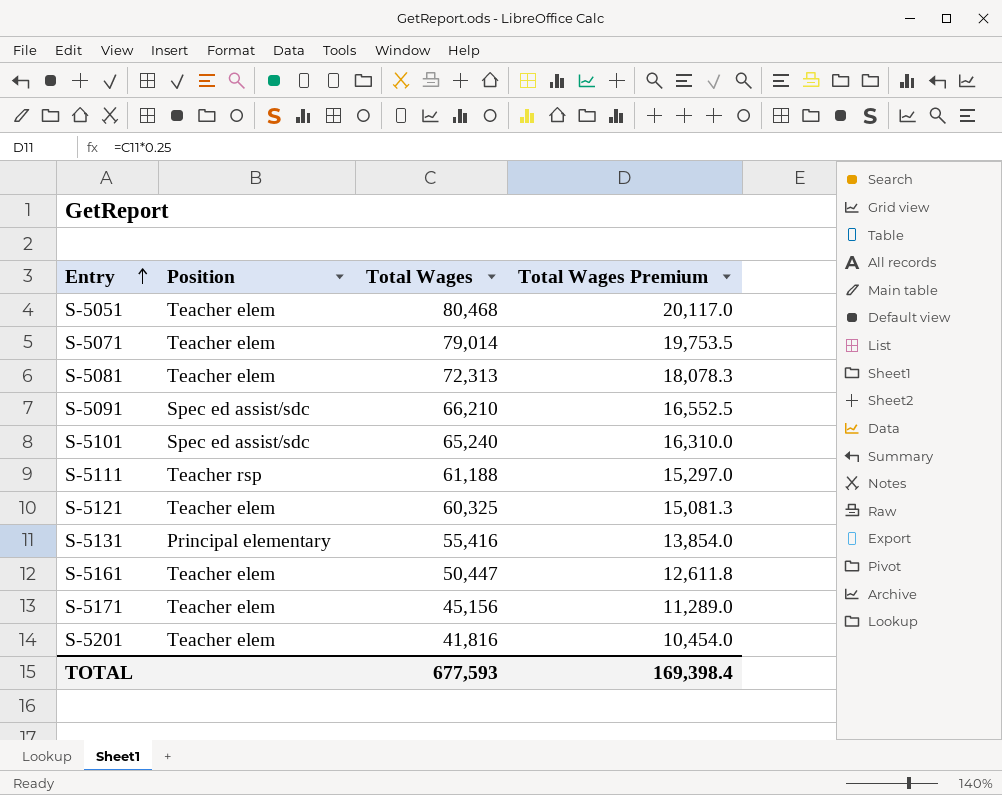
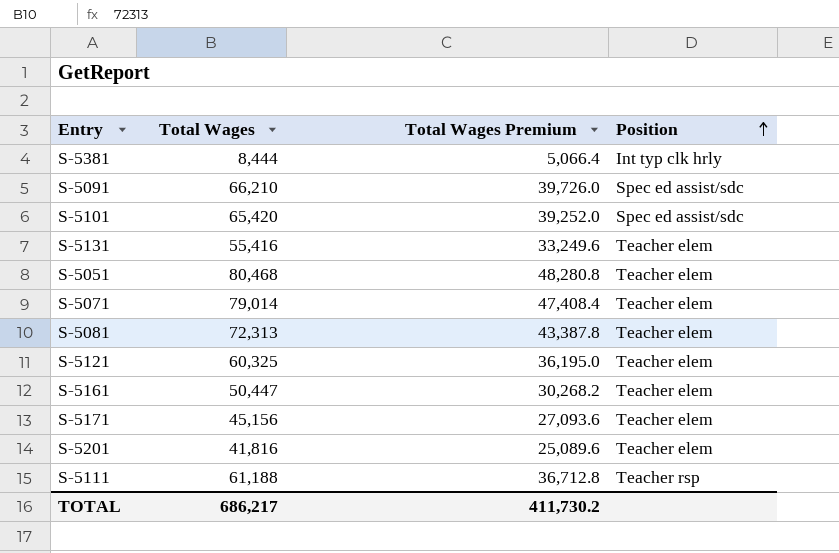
row order: Entry ascending -> Position ascending
column Total Wages Premium | formula: [Total Wages] * 0.25 -> [Total Wages] * 0.6
column Position | position: 2 -> 4
row S-5381: none -> 8,444 | 5,066.4 | Int typ clk hrly
S-5101 | Total Wages: 65,240 -> 65,420
S-5131 | Position: Principal elementary -> Teacher elem
TOTAL | Total Wages: 677,593 -> 686,217
TOTAL | Total Wages Premium: 169,398.4 -> 411,730.2

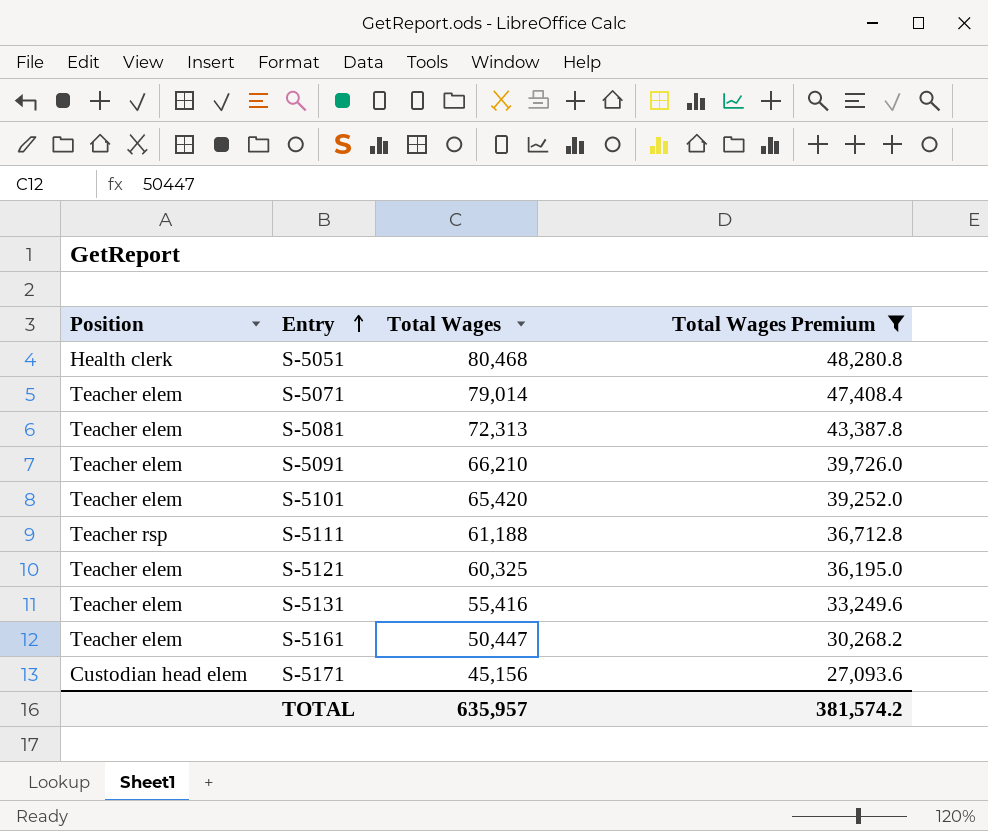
filter: none -> Total Wages Premium >= 27,093.6
row order: Position ascending -> Entry ascending
column Position | position: 4 -> 1
S-5051 | Position: Teacher elem -> Health clerk
S-5091 | Position: Spec ed assist/sdc -> Teacher elem
S-5101 | Position: Spec ed assist/sdc -> Teacher elem
S-5171 | Position: Teacher elem -> Custodian head elem
TOTAL | Total Wages: 686,217 -> 635,957
TOTAL | Total Wages Premium: 411,730.2 -> 381,574.2

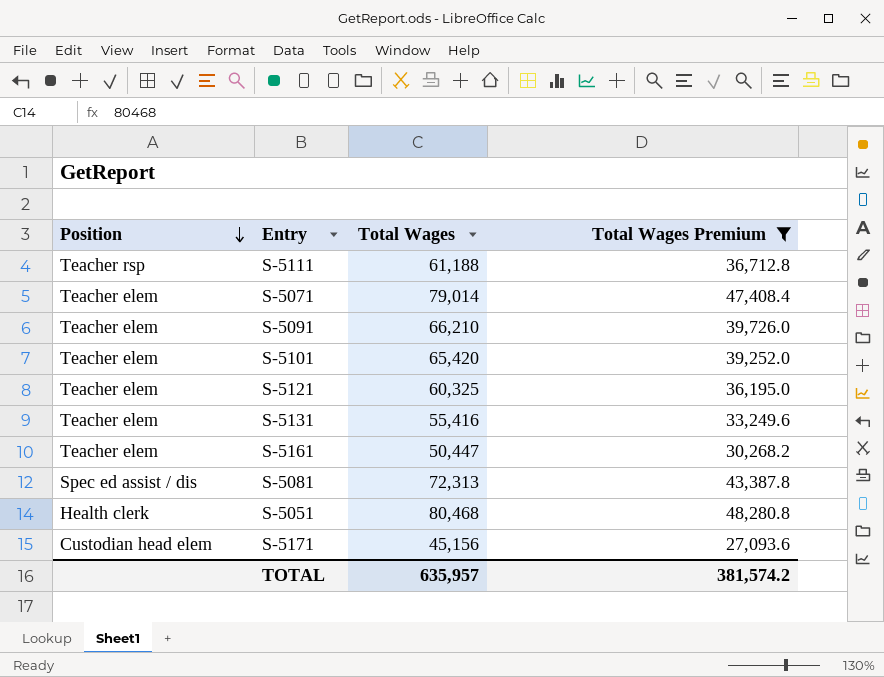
row order: Entry ascending -> Position descending
S-5081 | Position: Teacher elem -> Spec ed assist / dis

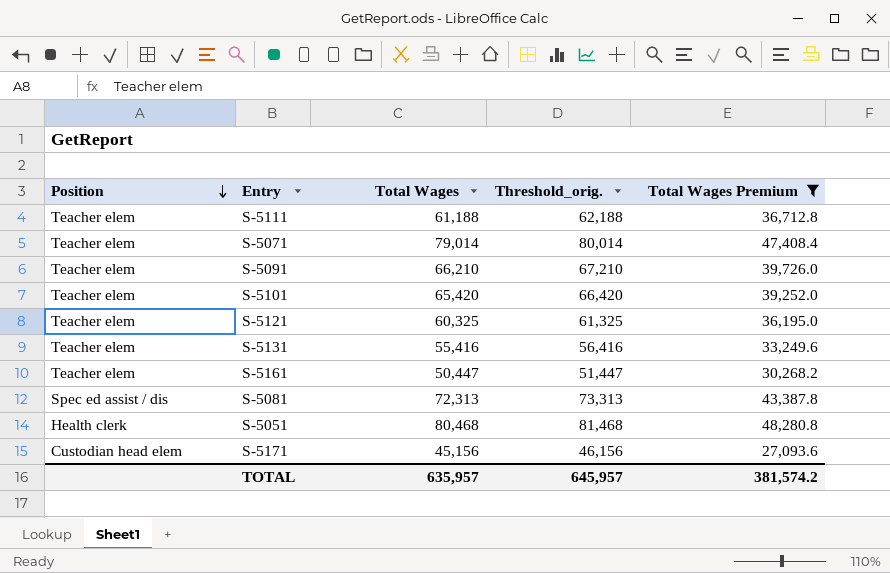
column Threshold_orig. | formula: none -> [Total Wages] + 1000
S-5111 | Position: Teacher rsp -> Teacher elem

